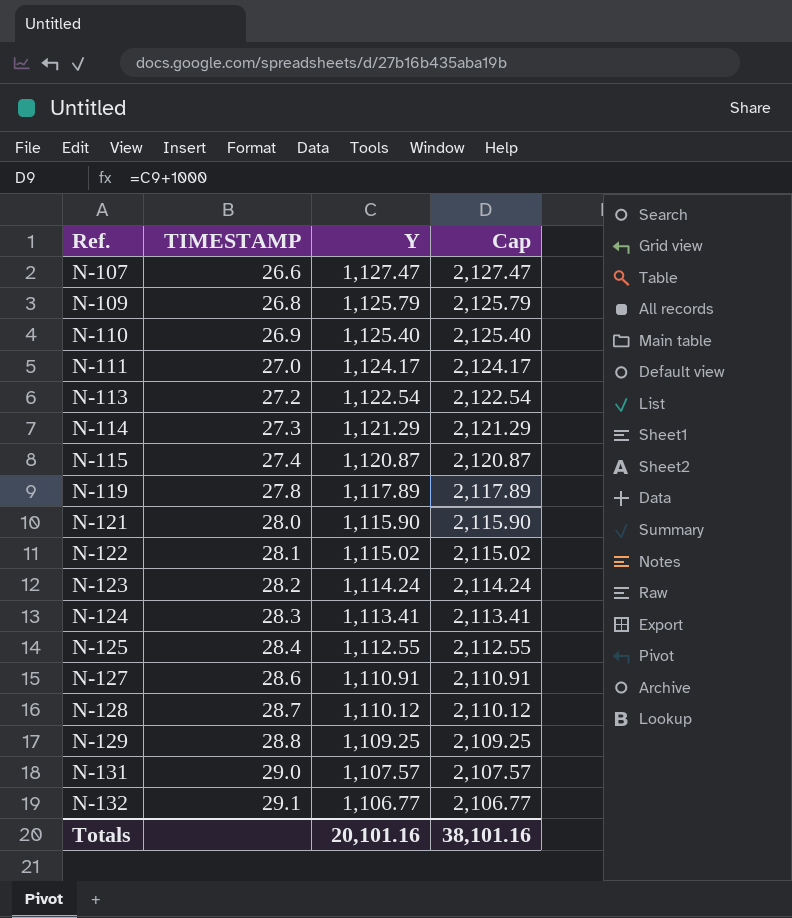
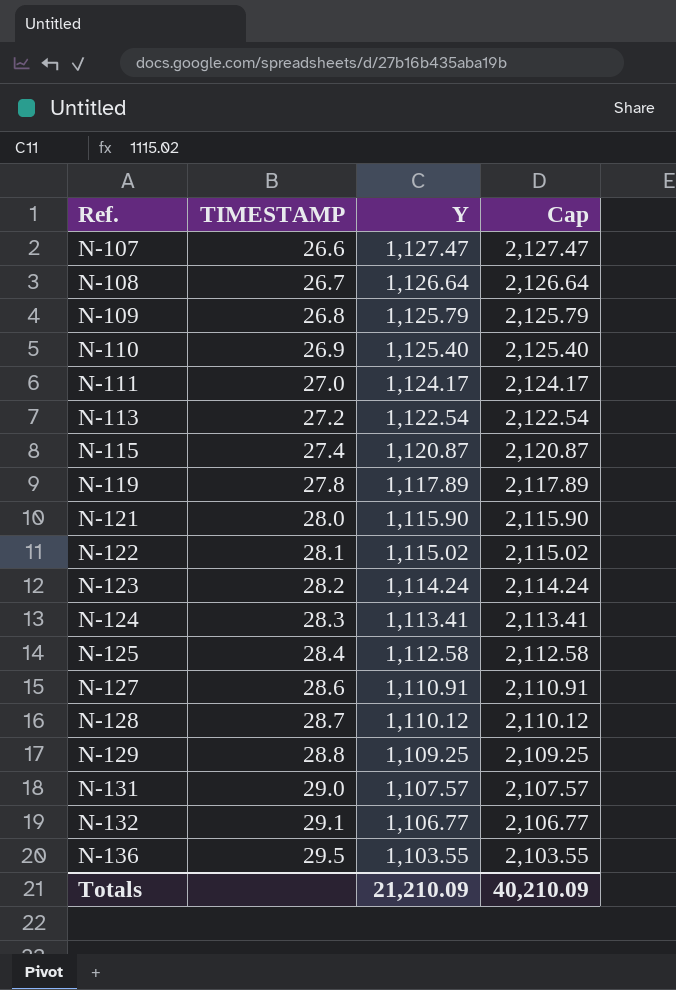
row N-114: 27.3 | 1,121.29 | 2,121.29 -> none
row N-108: none -> 26.7 | 1,126.64 | 2,126.64
N-125 | Y: 1,112.55 -> 1,112.58
N-125 | Cap: 2,112.55 -> 2,112.58
row N-136: none -> 29.5 | 1,103.55 | 2,103.55
Totals | Y: 20,101.16 -> 21,210.09
Totals | Cap: 38,101.16 -> 40,210.09

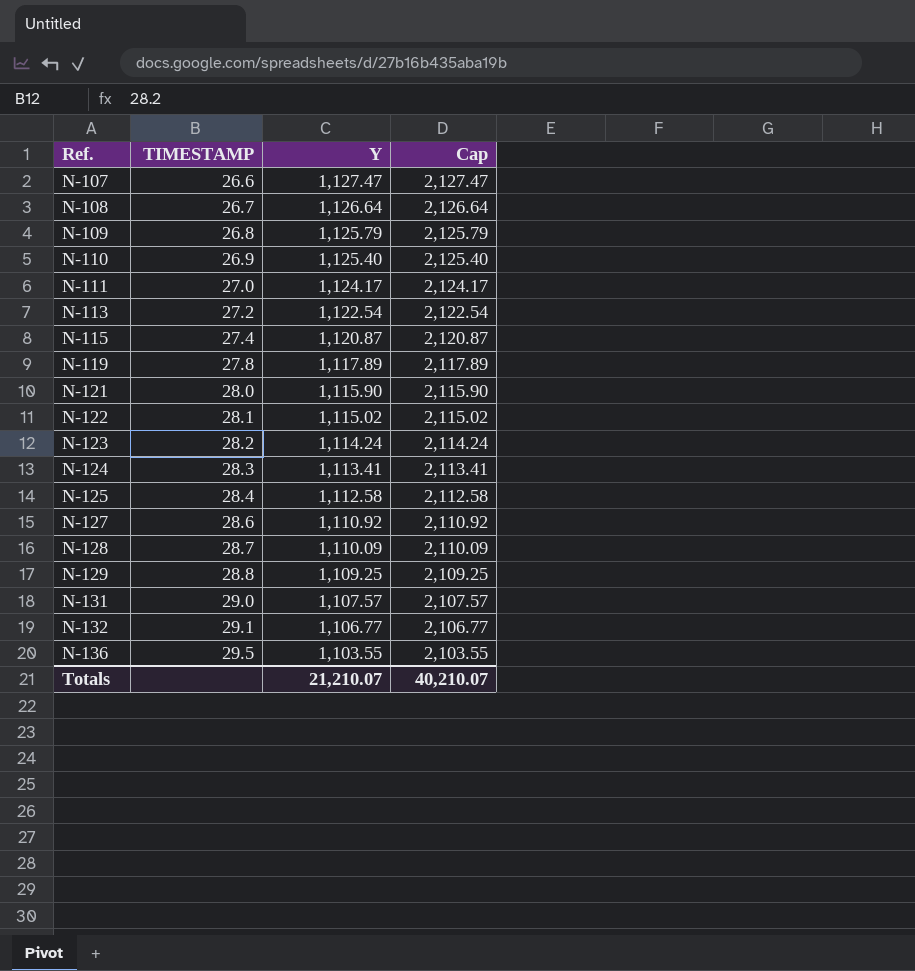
N-127 | Y: 1,110.91 -> 1,110.92
N-127 | Cap: 2,110.91 -> 2,110.92
N-128 | Y: 1,110.12 -> 1,110.09
N-128 | Cap: 2,110.12 -> 2,110.09
Totals | Y: 21,210.09 -> 21,210.07
Totals | Cap: 40,210.09 -> 40,210.07

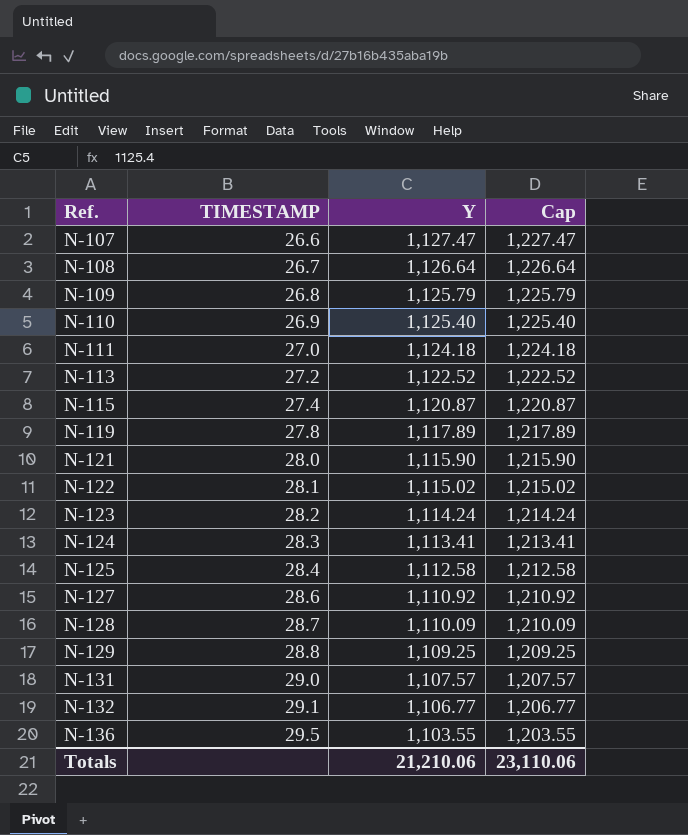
column Cap | formula: [Y] + 1000 -> [Y] + 100
N-111 | Y: 1,124.17 -> 1,124.18
N-113 | Y: 1,122.54 -> 1,122.52
Totals | Y: 21,210.07 -> 21,210.06
Totals | Cap: 40,210.07 -> 23,110.06

